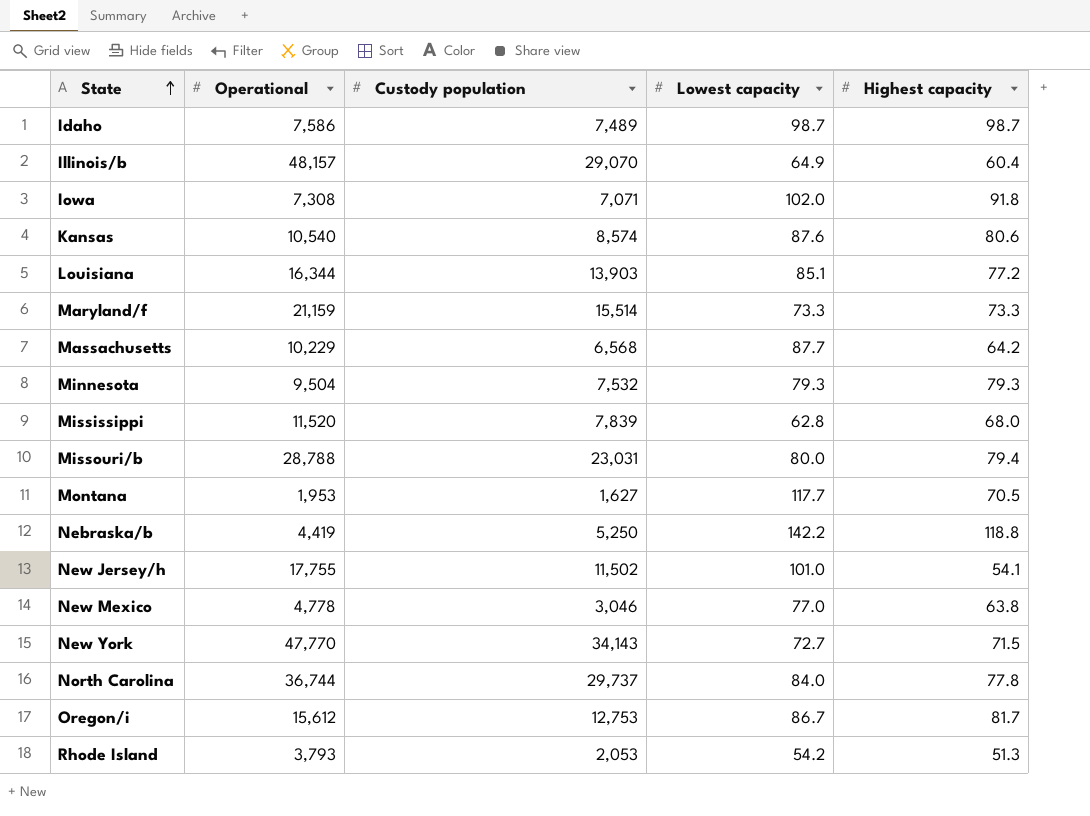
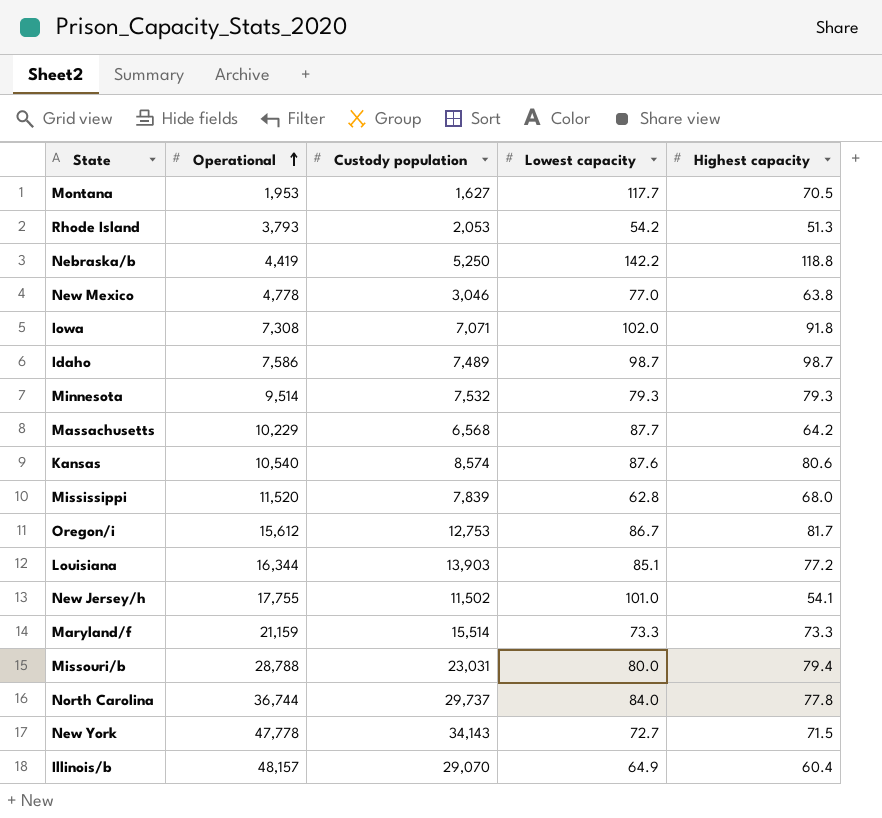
row order: State ascending -> Operational ascending
Minnesota | Operational: 9,504 -> 9,514
New York | Operational: 47,770 -> 47,778

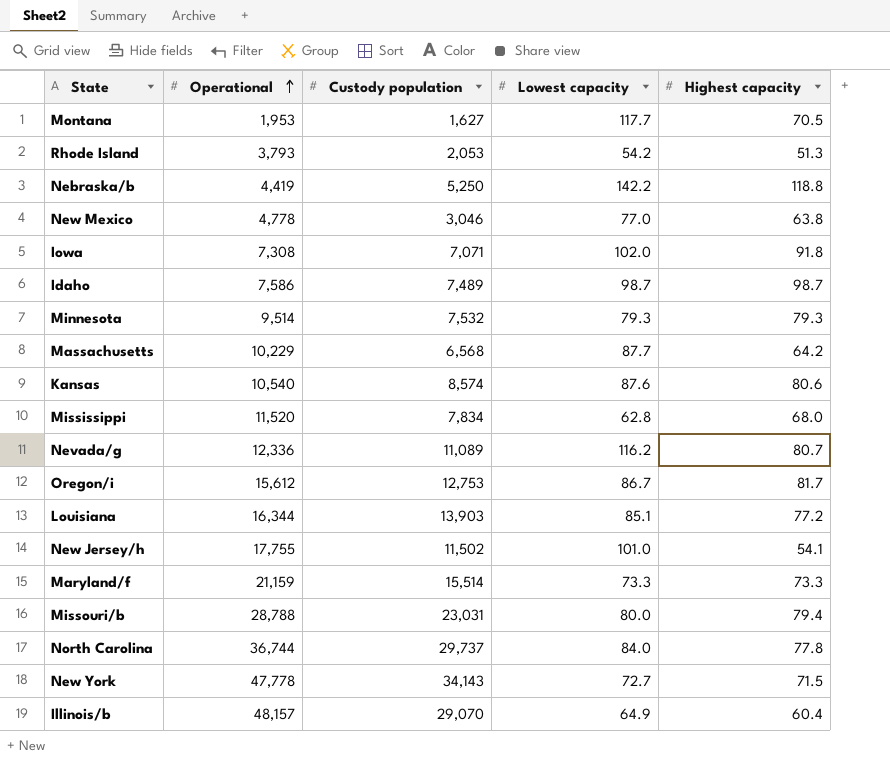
Mississippi | Custody population: 7,839 -> 7,834
row Nevada/g: none -> 12,336 | 11,089 | 116.2 | 80.7

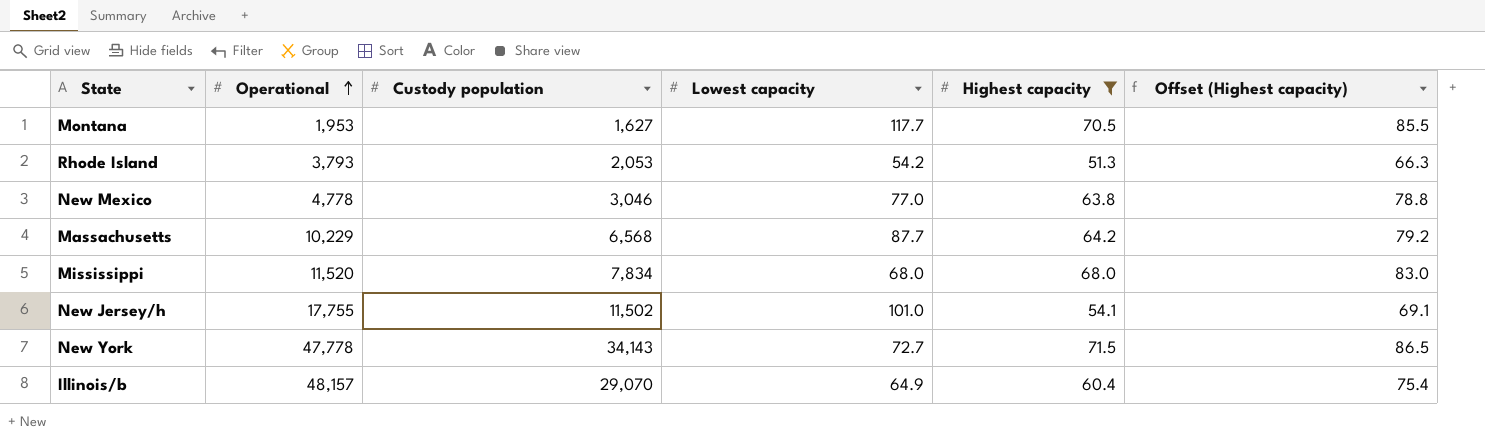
filter: none -> Highest capacity <= 71.5
column Offset (Highest capacity) | formula: none -> [Highest capacity] + 15
Mississippi | Lowest capacity: 62.8 -> 68.0

